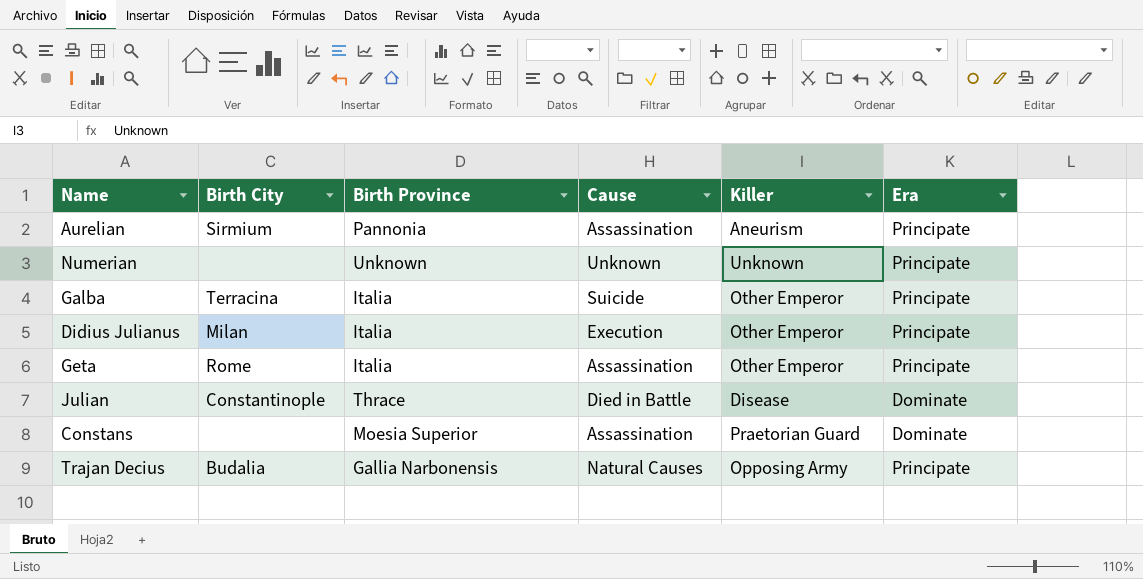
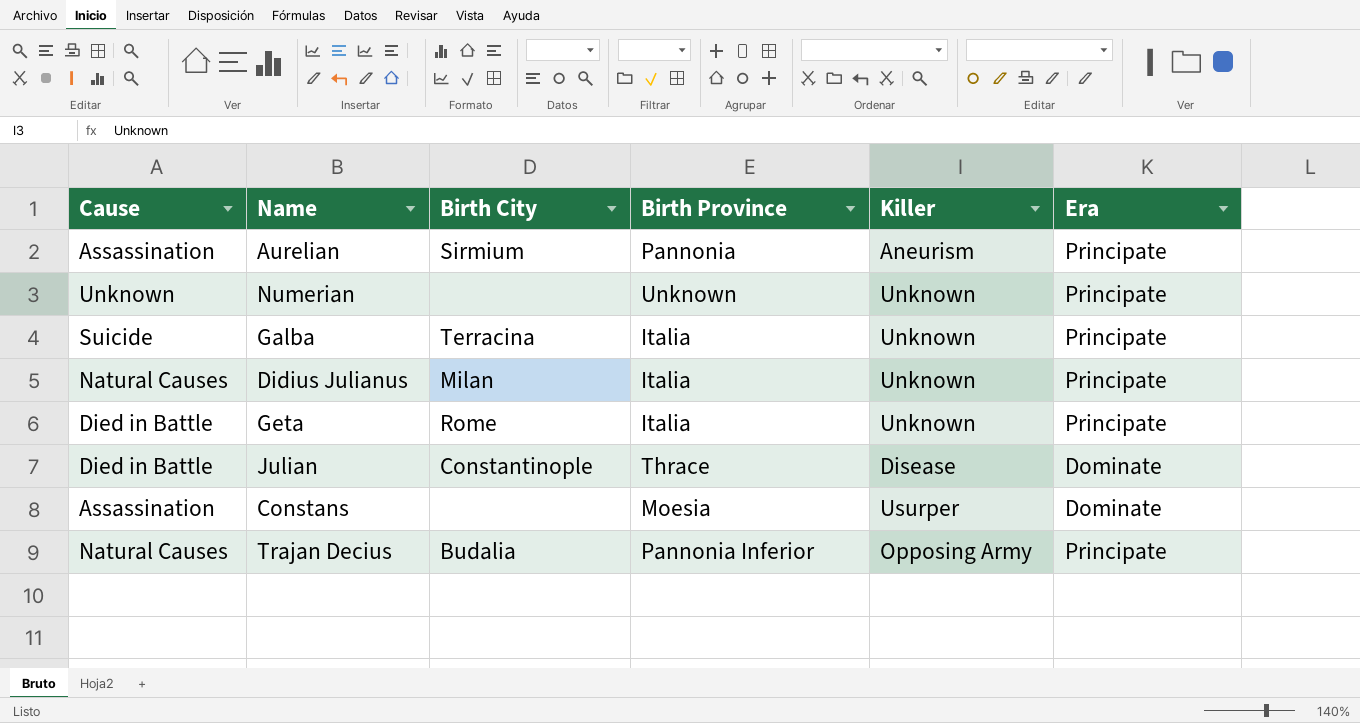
column Cause | position: 4 -> 1
Galba | Killer: Other Emperor -> Unknown
Didius Julianus | Cause: Execution -> Natural Causes
Didius Julianus | Killer: Other Emperor -> Unknown
Geta | Cause: Assassination -> Died in Battle
Geta | Killer: Other Emperor -> Unknown
Constans | Birth Province: Moesia Superior -> Moesia
Constans | Killer: Praetorian Guard -> Usurper
Trajan Decius | Birth Province: Gallia Narbonensis -> Pannonia Inferior

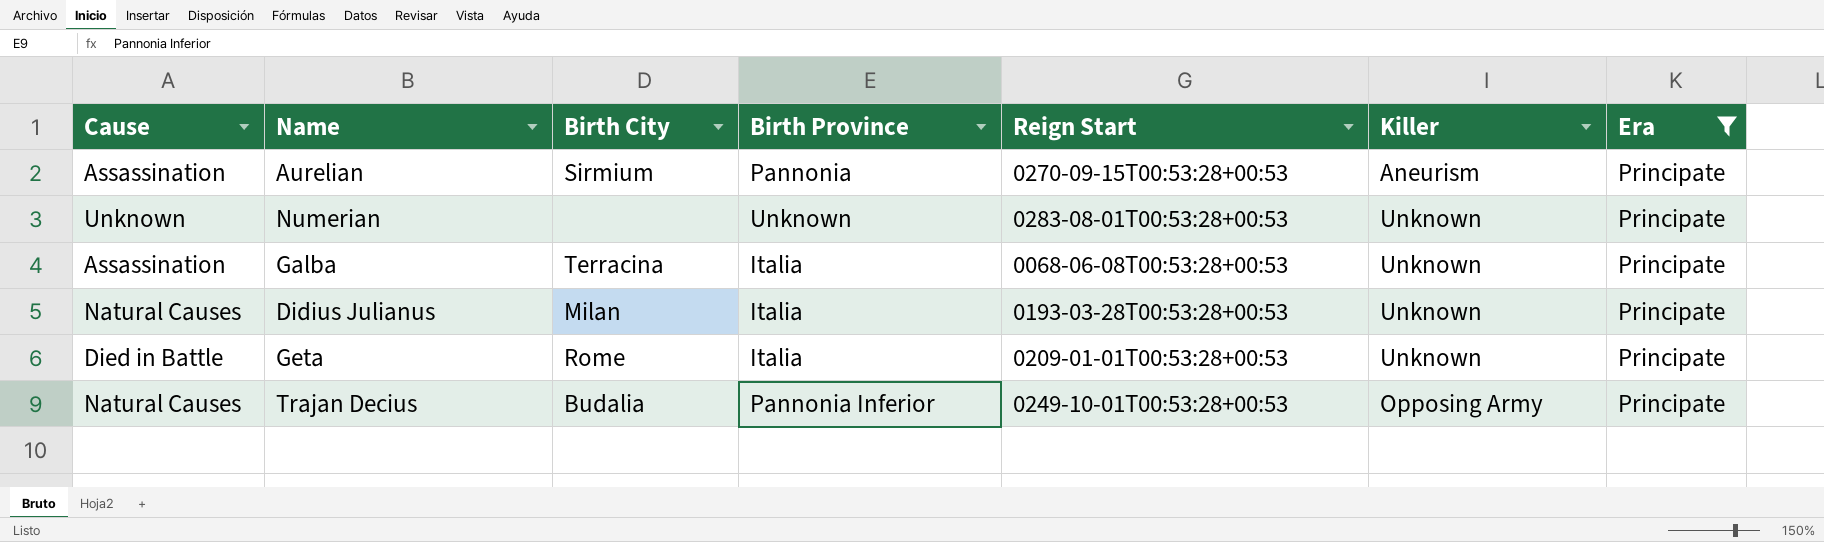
filter: none -> Era = Principate
column Reign Start | position: none -> 5
Galba | Cause: Suicide -> Assassination

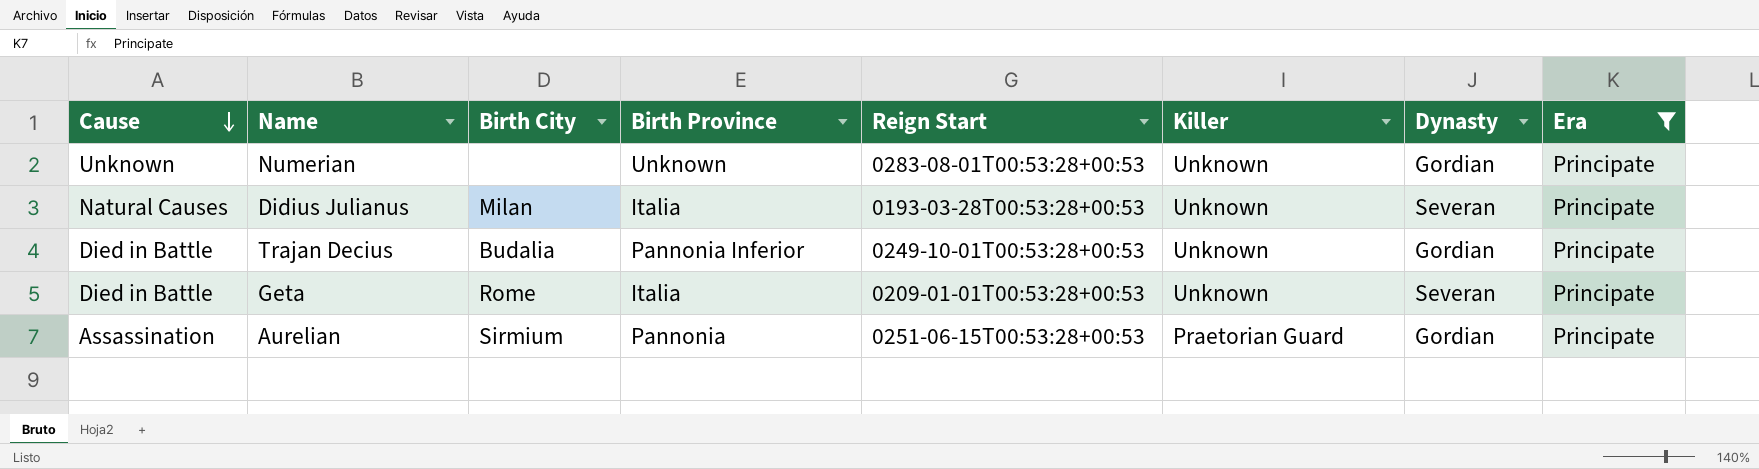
row order: none -> Cause descending
column Dynasty | position: none -> 7
row Galba: Assassination | Terracina | Italia | 0068-06-08T00:53:28+00:53 | Unknown | Principate -> none
Trajan Decius | Cause: Natural Causes -> Died in Battle
Trajan Decius | Killer: Opposing Army -> Unknown
Aurelian | Reign Start: 0270-09-15T00:53:28+00:53 -> 0251-06-15T00:53:28+00:53
Aurelian | Killer: Aneurism -> Praetorian Guard

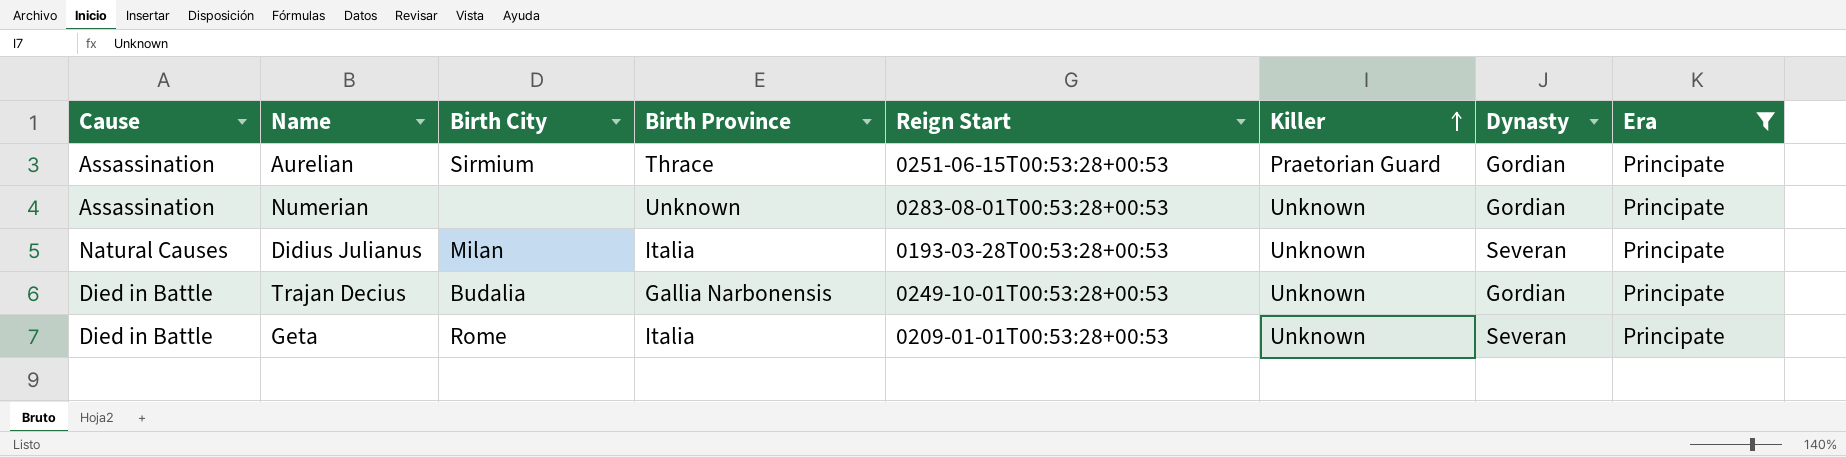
row order: Cause descending -> Killer ascending
Aurelian | Birth Province: Pannonia -> Thrace
Numerian | Cause: Unknown -> Assassination
Trajan Decius | Birth Province: Pannonia Inferior -> Gallia Narbonensis

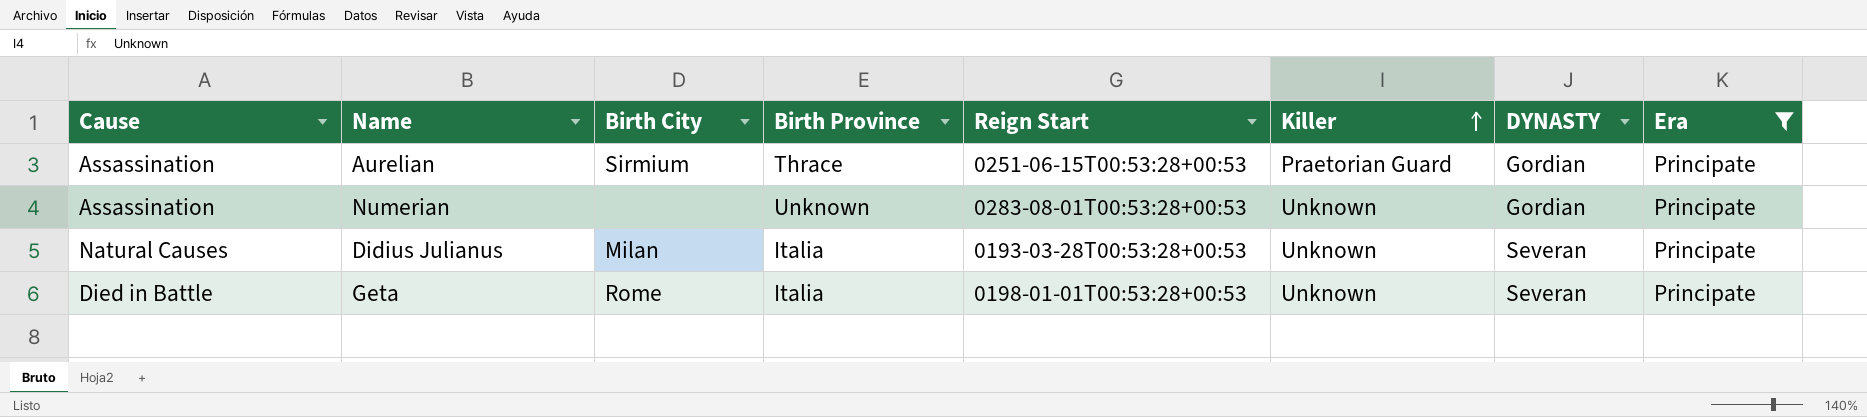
column name: Dynasty -> DYNASTY
row Trajan Decius: Died in Battle | Budalia | Gallia Narbonensis | 0249-10-01T00:53:28+00:53 | Unknown | Gordian | Principate -> none
Geta | Reign Start: 0209-01-01T00:53:28+00:53 -> 0198-01-01T00:53:28+00:53

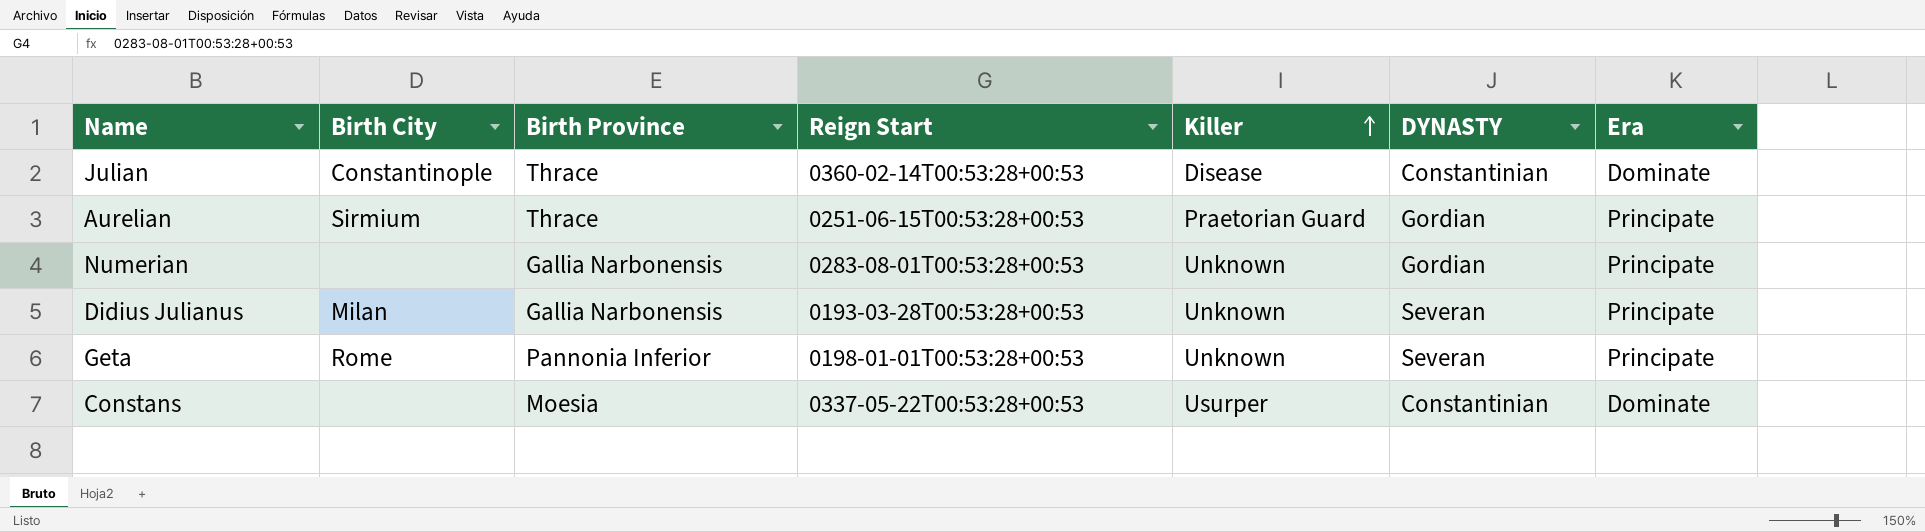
filter: Era = Principate -> none
column Cause | position: 1 -> none
Numerian | Birth Province: Unknown -> Gallia Narbonensis
Didius Julianus | Birth Province: Italia -> Gallia Narbonensis
Geta | Birth Province: Italia -> Pannonia Inferior

